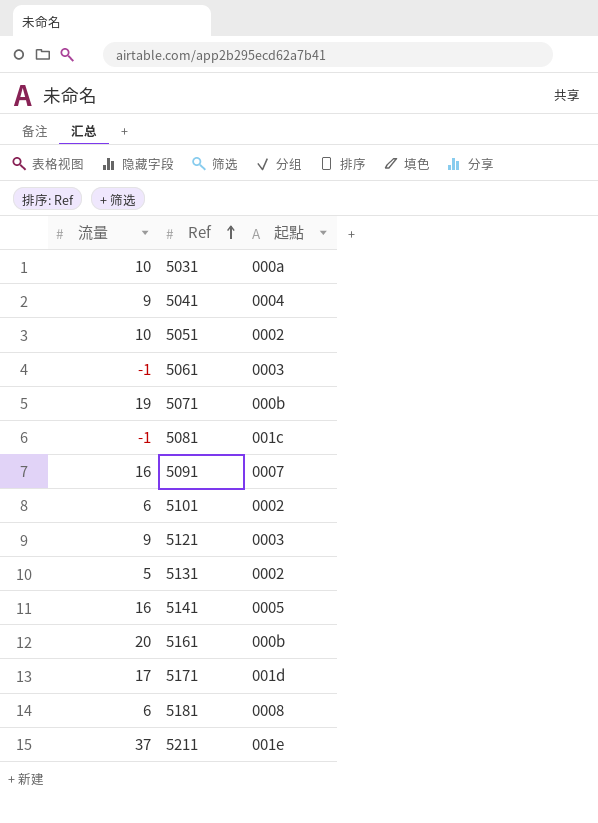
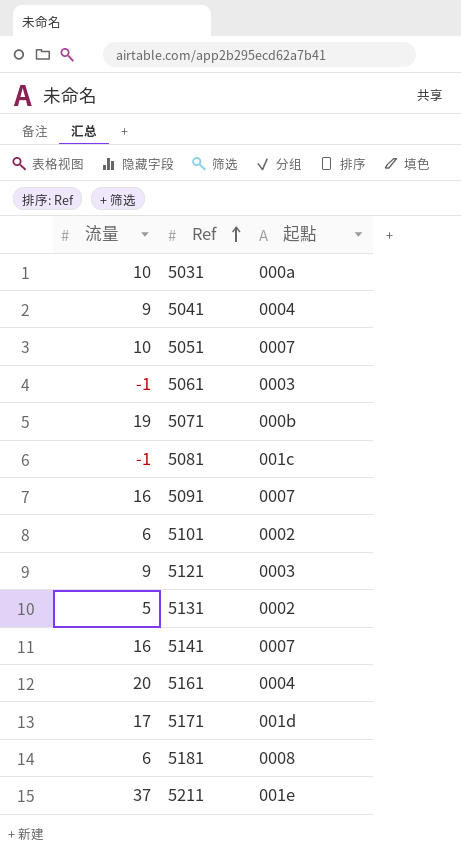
5051 | 起點: 0002 -> 0007
5141 | 起點: 0005 -> 0007
5161 | 起點: 000b -> 0004

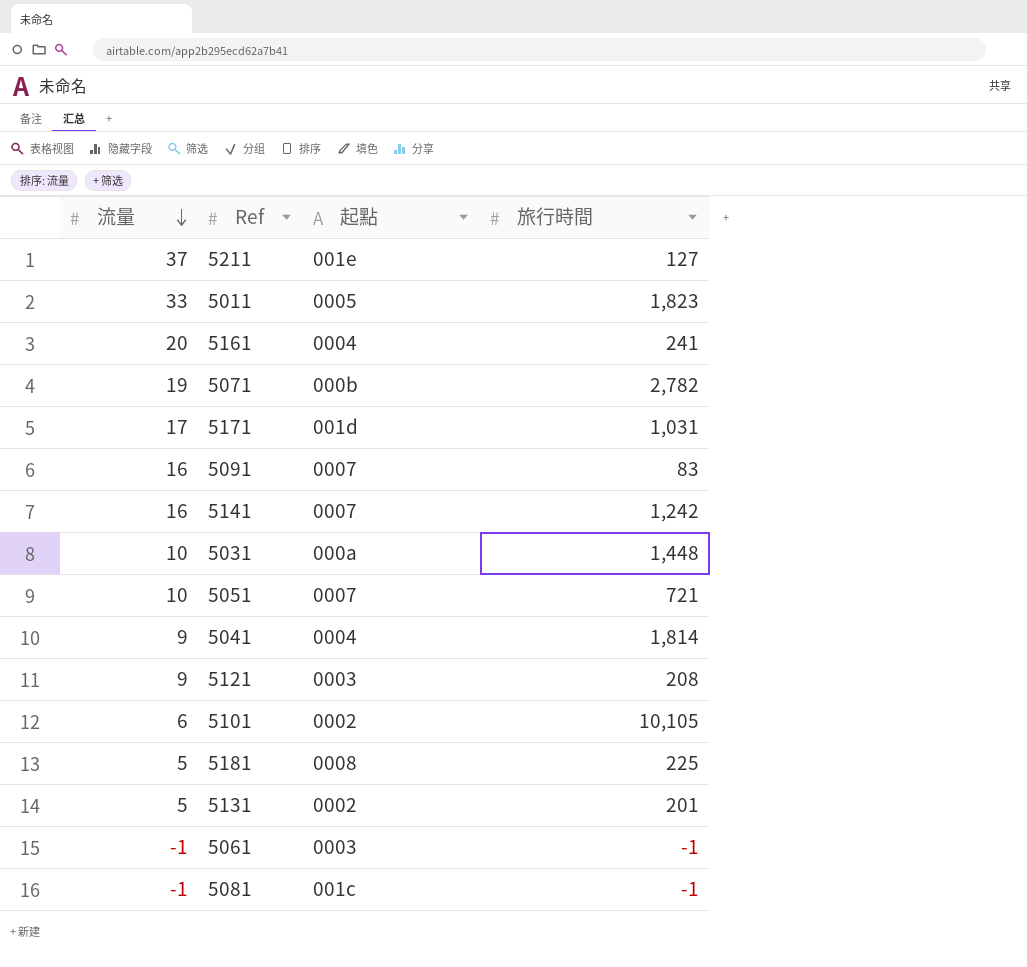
row order: Ref ascending -> 流量 descending
column 旅行時間 | position: none -> 4
row 5011: none -> 33 | 0005 | 1,823
5181 | 流量: 6 -> 5

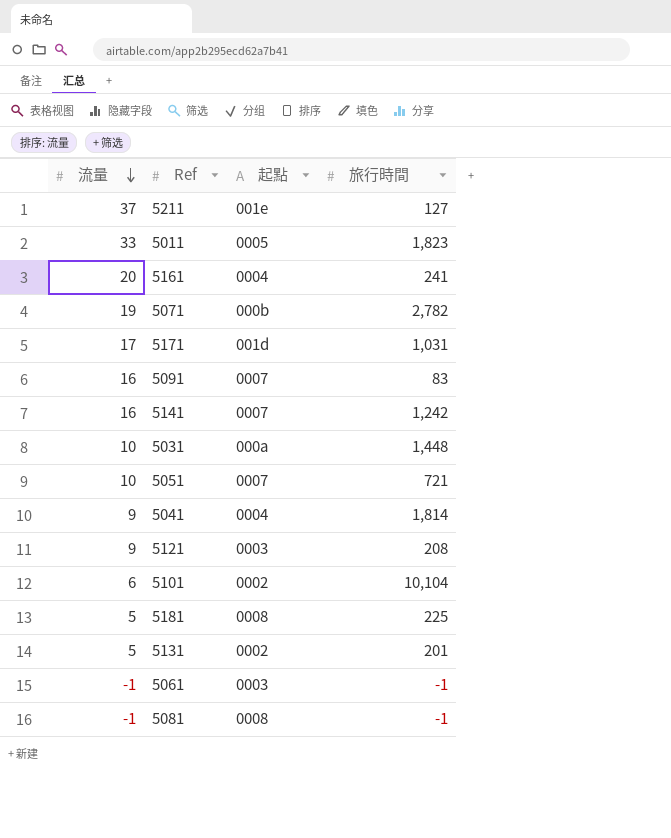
5101 | 旅行時間: 10,105 -> 10,104
5081 | 起點: 001c -> 0008

